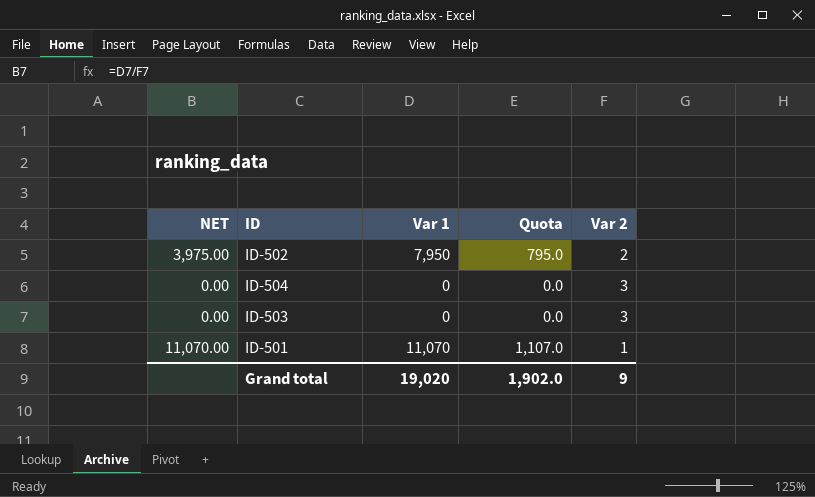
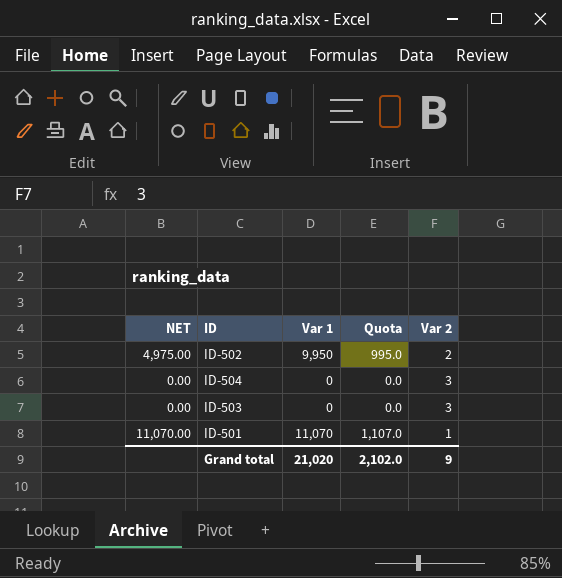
ID-502 | NET: 3,975.00 -> 4,975.00
ID-502 | Var 1: 7,950 -> 9,950
ID-502 | Quota: 795.0 -> 995.0
Grand total | Var 1: 19,020 -> 21,020
Grand total | Quota: 1,902.0 -> 2,102.0

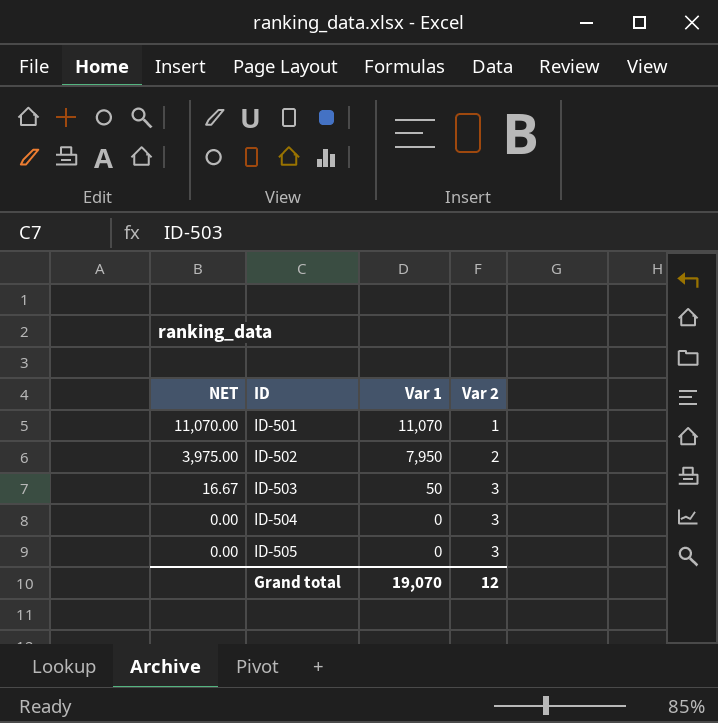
row order: none -> NET descending
column Quota | formula: [Var 1] * 0.1 -> none
ID-502 | NET: 4,975.00 -> 3,975.00
ID-502 | Var 1: 9,950 -> 7,950
ID-503 | NET: 0.00 -> 16.67
ID-503 | Var 1: 0 -> 50
row ID-505: none -> 0.00 | 0 | 3
Grand total | Var 1: 21,020 -> 19,070
Grand total | Var 2: 9 -> 12

